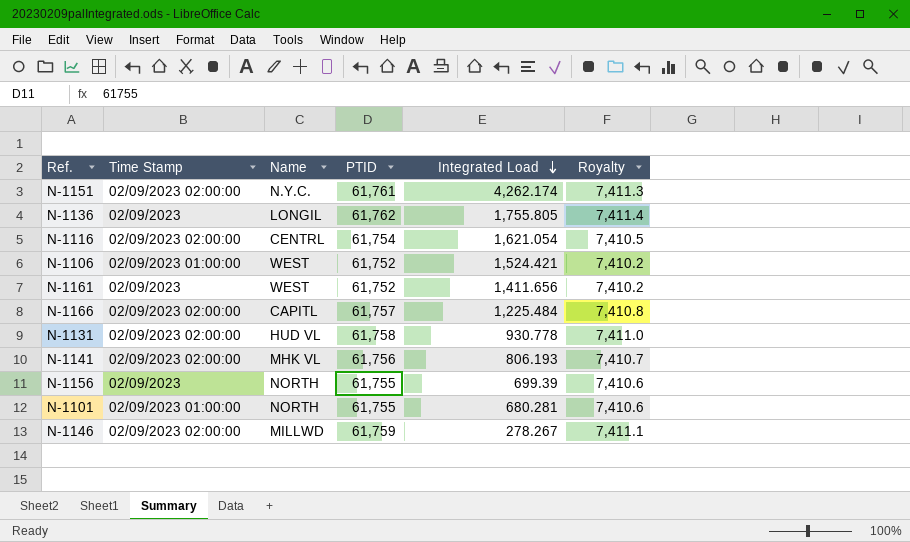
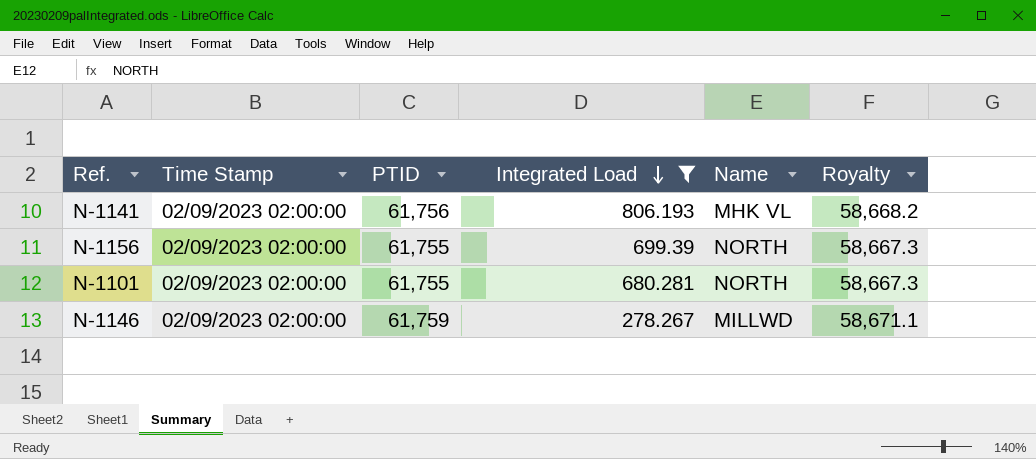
filter: none -> Integrated Load <= 806.193
column Name | position: 3 -> 5
column Royalty | formula: [PTID] * 0.12 -> [PTID] * 0.95
N-1156 | Time Stamp: 02/09/2023 -> 02/09/2023 02:00:00
N-1101 | Time Stamp: 02/09/2023 01:00:00 -> 02/09/2023 02:00:00

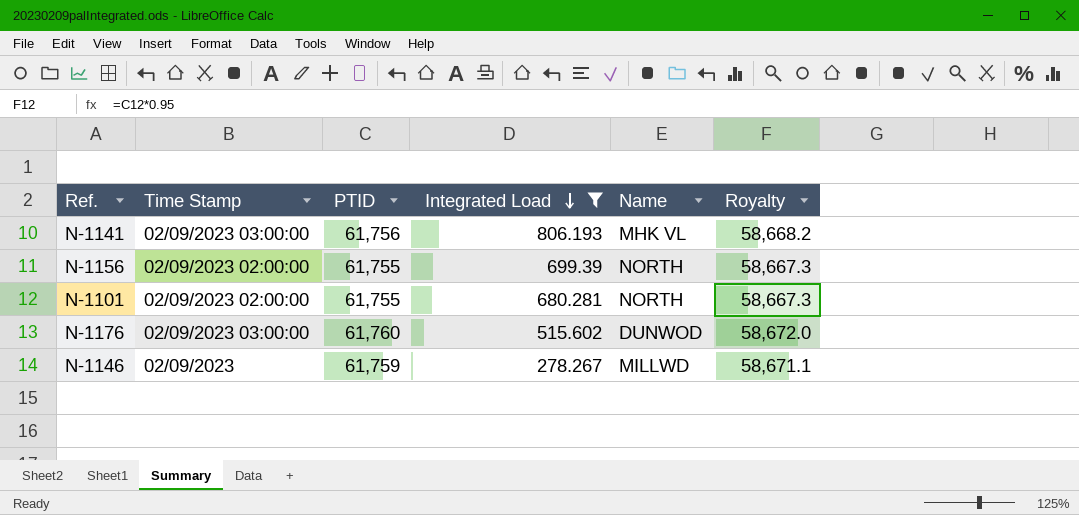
N-1141 | Time Stamp: 02/09/2023 02:00:00 -> 02/09/2023 03:00:00
row N-1176: none -> 02/09/2023 03:00:00 | 61,760 | 515.602 | DUNWOD | 58,672.0
N-1146 | Time Stamp: 02/09/2023 02:00:00 -> 02/09/2023

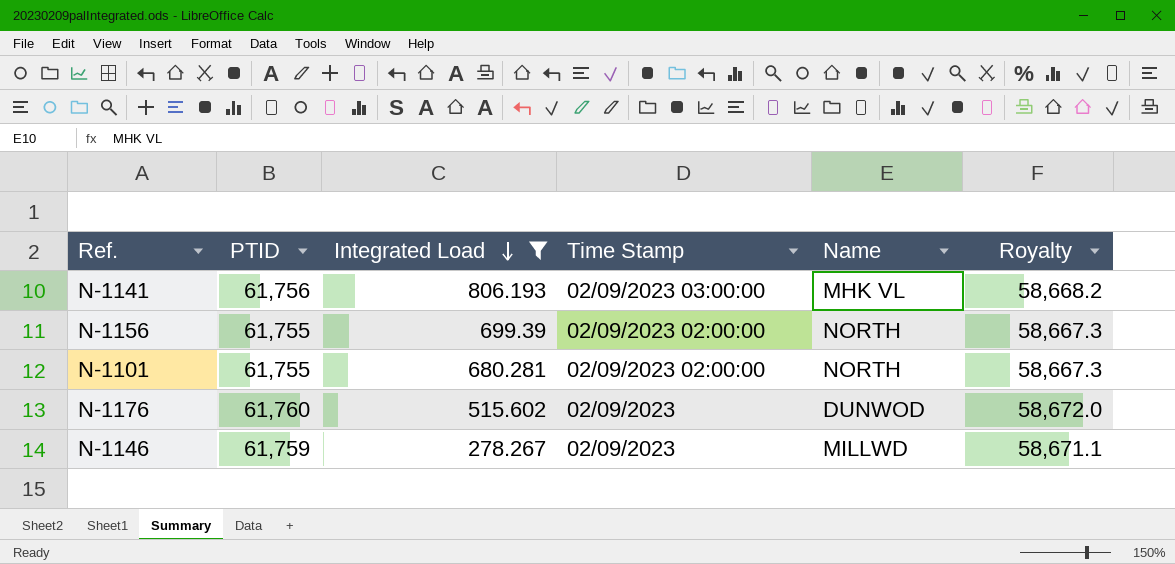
column Time Stamp | position: 2 -> 4
N-1176 | Time Stamp: 02/09/2023 03:00:00 -> 02/09/2023

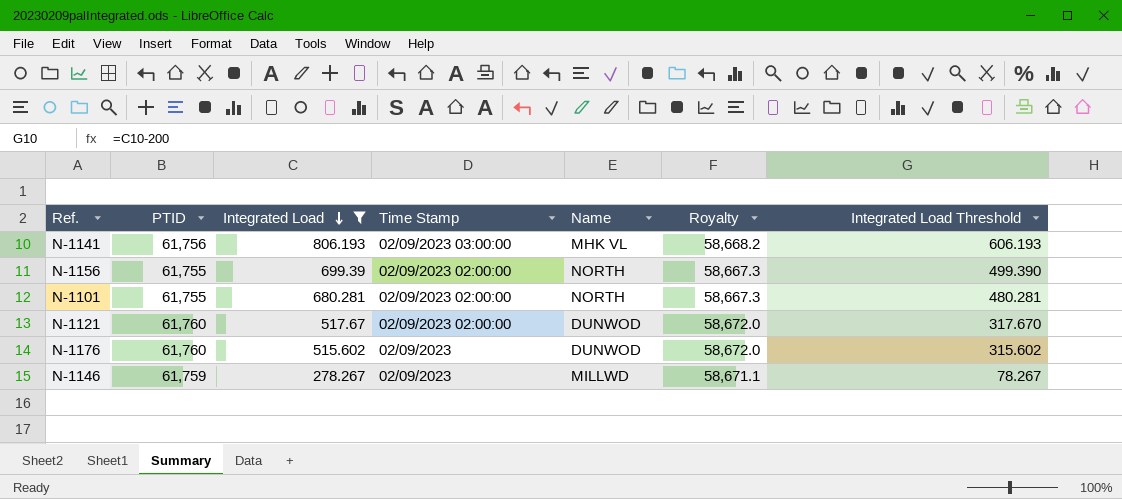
column Integrated Load Threshold | formula: none -> [Integrated Load] - 200
row N-1121: none -> 61,760 | 517.67 | 02/09/2023 02:00:00 | DUNWOD | 58,672.0 | 317.670

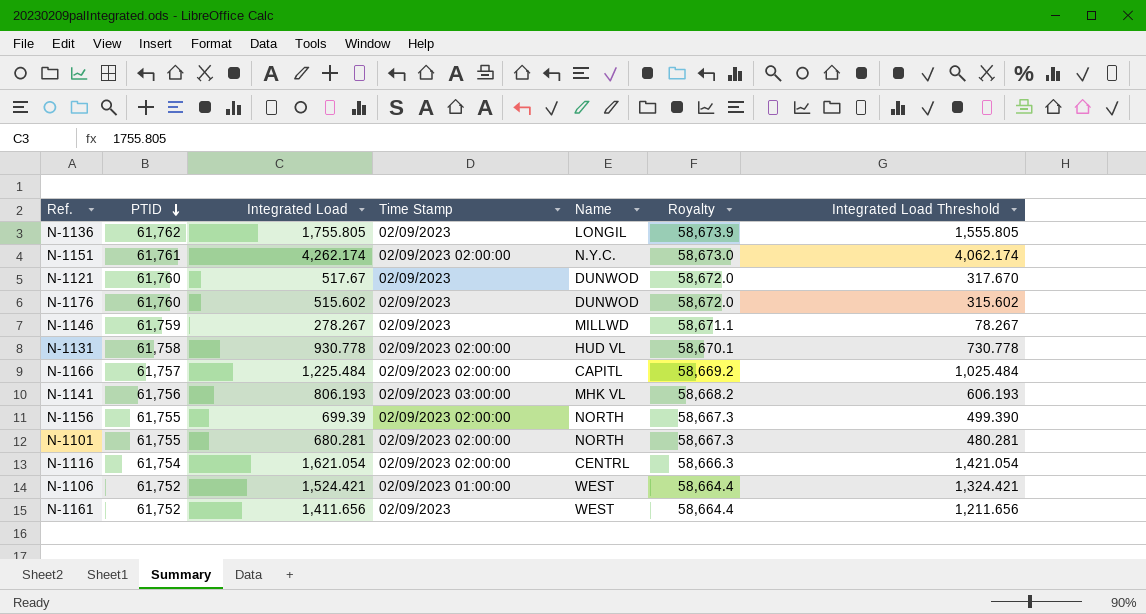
filter: Integrated Load <= 806.193 -> none
row order: Integrated Load descending -> PTID descending
N-1121 | Time Stamp: 02/09/2023 02:00:00 -> 02/09/2023

